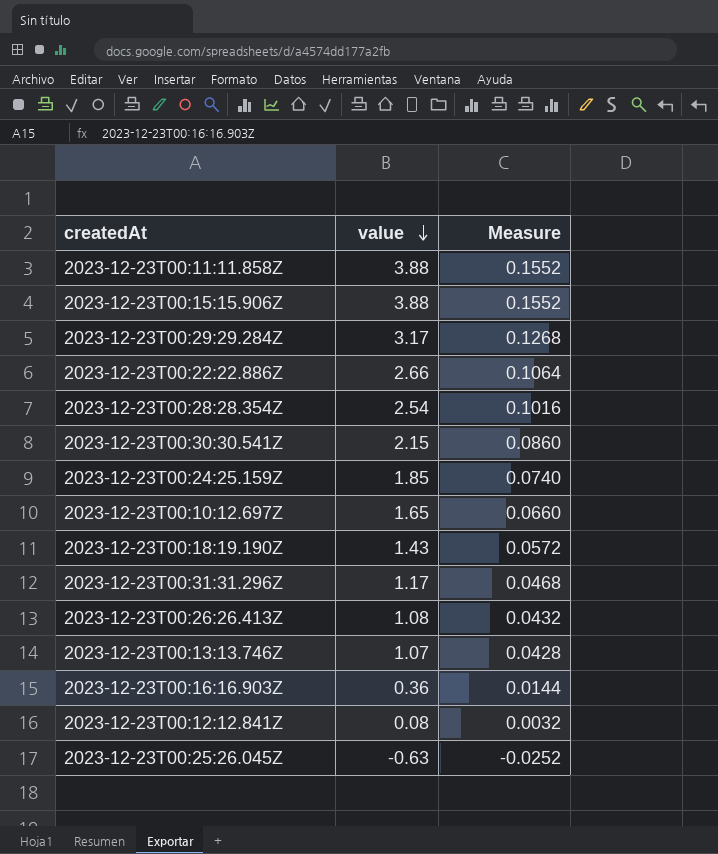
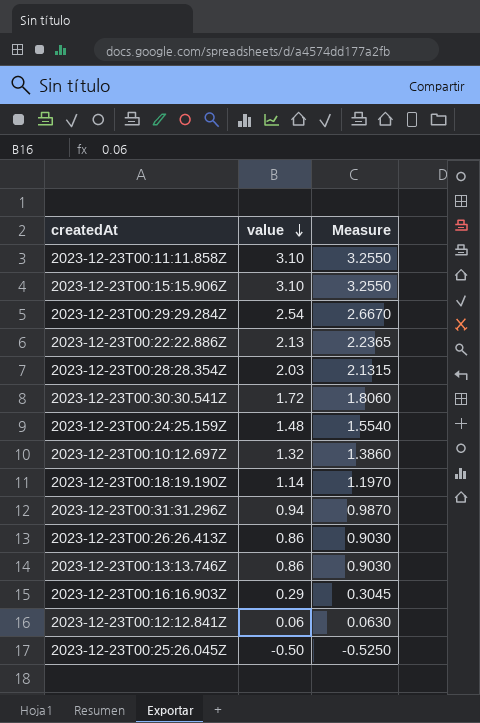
column Measure | formula: [value] * 0.04 -> [value] * 1.05
2023-12-23T00:11:11.858Z | value: 3.88 -> 3.10
2023-12-23T00:15:15.906Z | value: 3.88 -> 3.10
2023-12-23T00:29:29.284Z | value: 3.17 -> 2.54
2023-12-23T00:22:22.886Z | value: 2.66 -> 2.13
2023-12-23T00:28:28.354Z | value: 2.54 -> 2.03
2023-12-23T00:30:30.541Z | value: 2.15 -> 1.72
2023-12-23T00:24:25.159Z | value: 1.85 -> 1.48
2023-12-23T00:10:12.697Z | value: 1.65 -> 1.32
2023-12-23T00:18:19.190Z | value: 1.43 -> 1.14
2023-12-23T00:31:31.296Z | value: 1.17 -> 0.94
2023-12-23T00:26:26.413Z | value: 1.08 -> 0.86
2023-12-23T00:13:13.746Z | value: 1.07 -> 0.86
2023-12-23T00:16:16.903Z | value: 0.36 -> 0.29
2023-12-23T00:12:12.841Z | value: 0.08 -> 0.06
2023-12-23T00:25:26.045Z | value: -0.63 -> -0.50

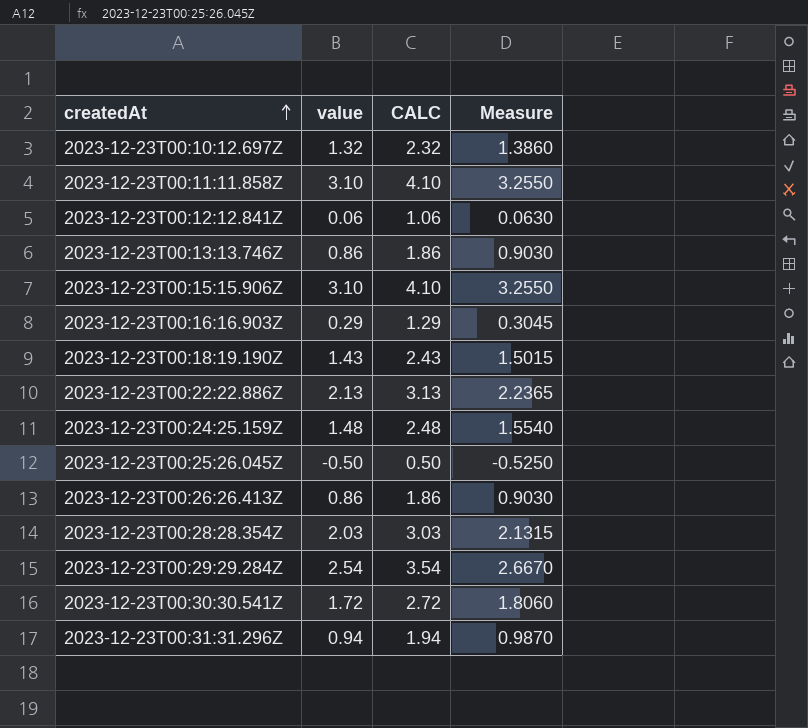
row order: value descending -> createdAt ascending
column CALC | formula: none -> [value] + 1
2023-12-23T00:18:19.190Z | value: 1.14 -> 1.43
2023-12-23T00:18:19.190Z | Measure: 1.1970 -> 1.5015

